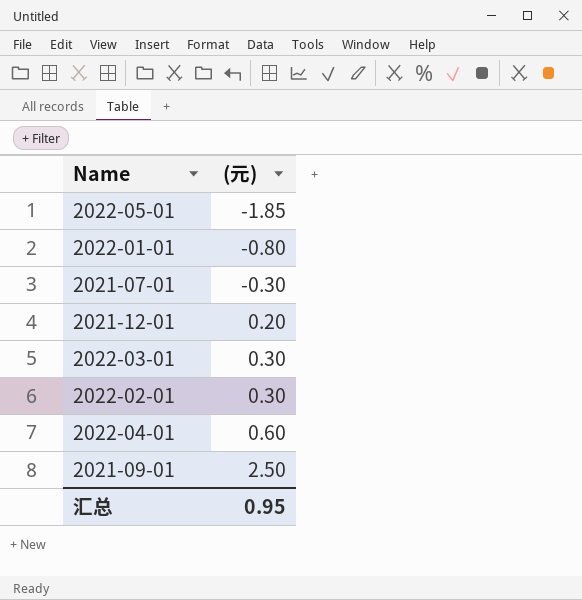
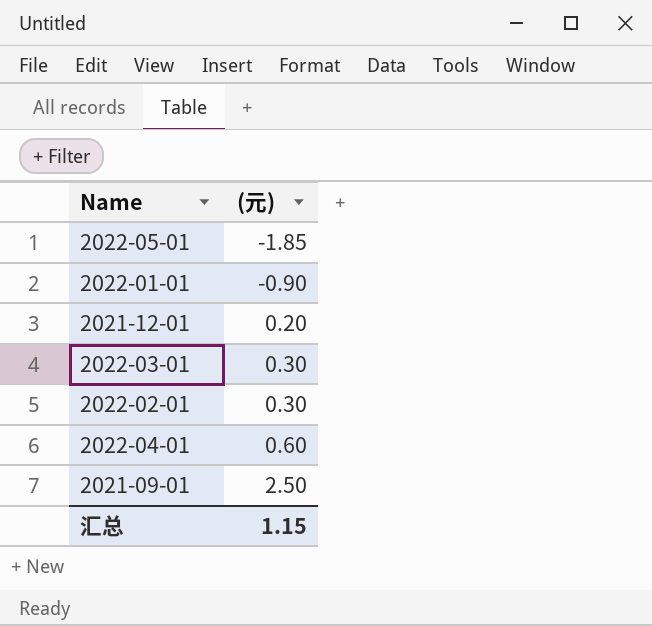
row 2021-07-01: -0.30 -> none
2022-01-01 | (元): -0.80 -> -0.90
汇总 | (元): 0.95 -> 1.15

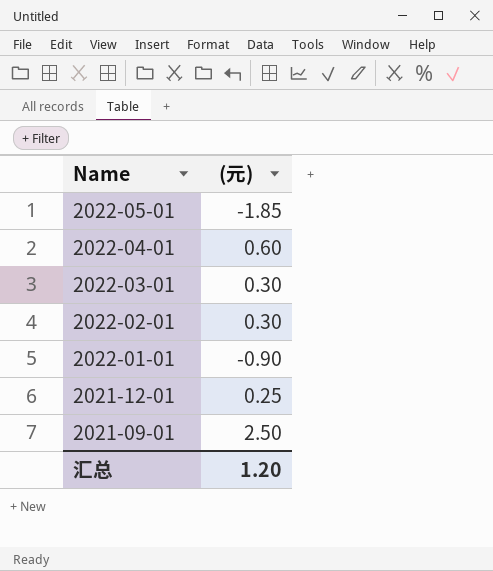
row order: (元) ascending -> Name descending
2021-12-01 | (元): 0.20 -> 0.25
汇总 | (元): 1.15 -> 1.20

